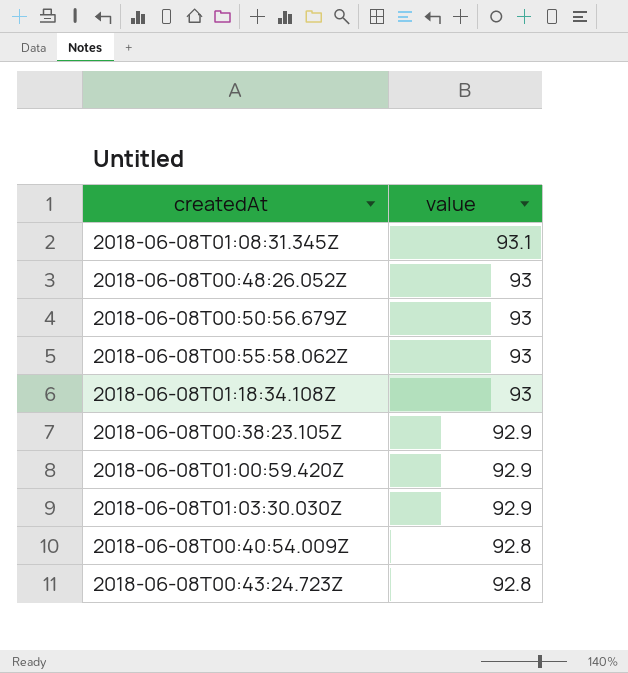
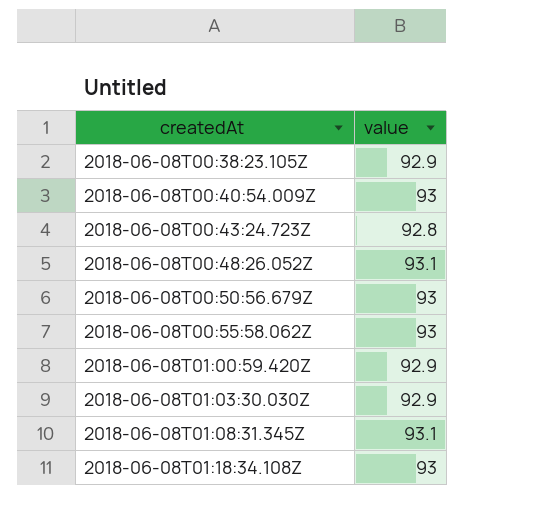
row order: value descending -> createdAt ascending
2018-06-08T00:40:54.009Z | value: 92.8 -> 93
2018-06-08T00:48:26.052Z | value: 93 -> 93.1

